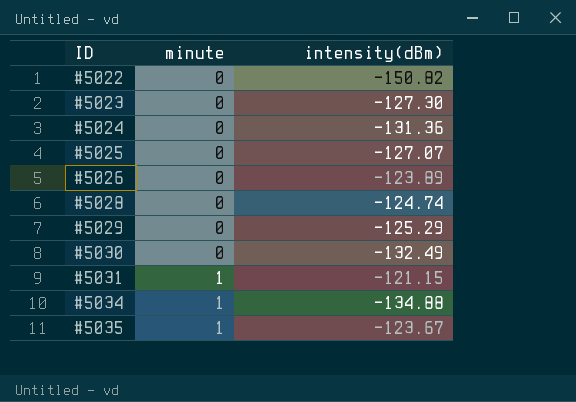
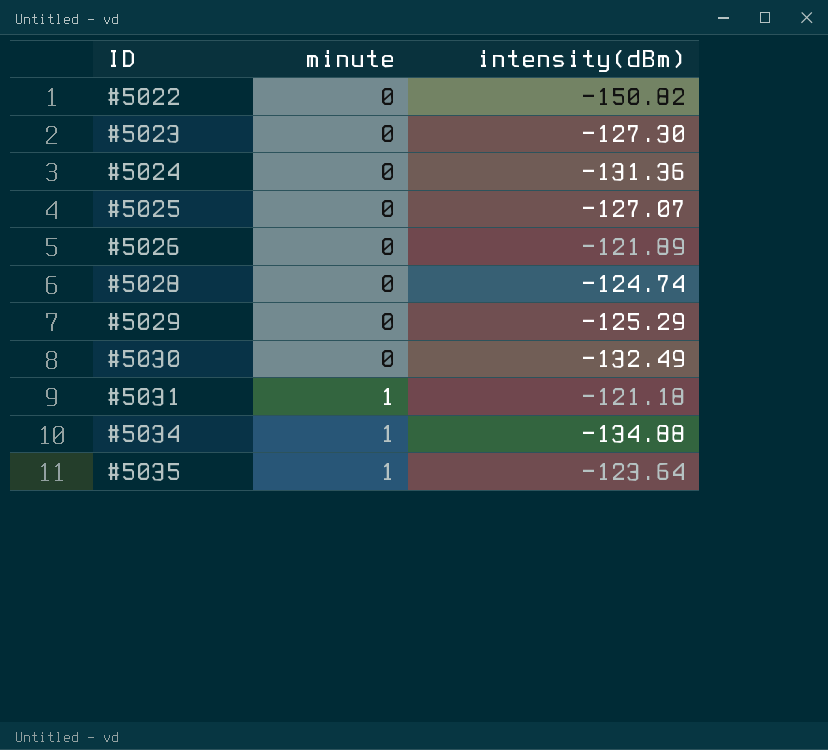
#5026 | intensity(dBm): -123.89 -> -121.89
#5031 | intensity(dBm): -121.15 -> -121.18
#5035 | intensity(dBm): -123.67 -> -123.64

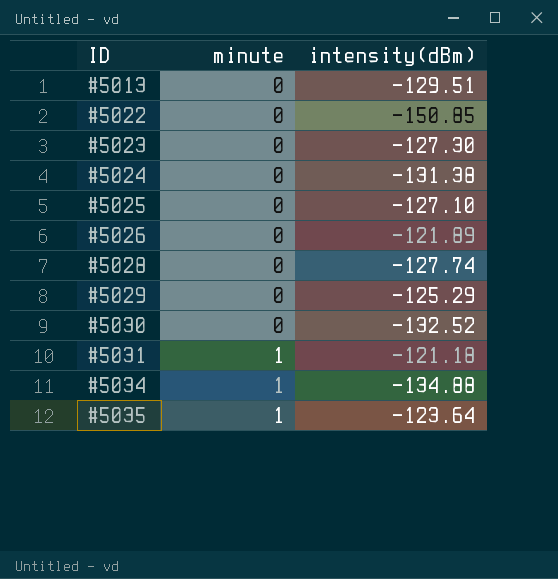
row #5013: none -> 0 | -129.51
#5022 | intensity(dBm): -150.82 -> -150.85
#5024 | intensity(dBm): -131.36 -> -131.38
#5025 | intensity(dBm): -127.07 -> -127.10
#5028 | intensity(dBm): -124.74 -> -127.74
#5030 | intensity(dBm): -132.49 -> -132.52

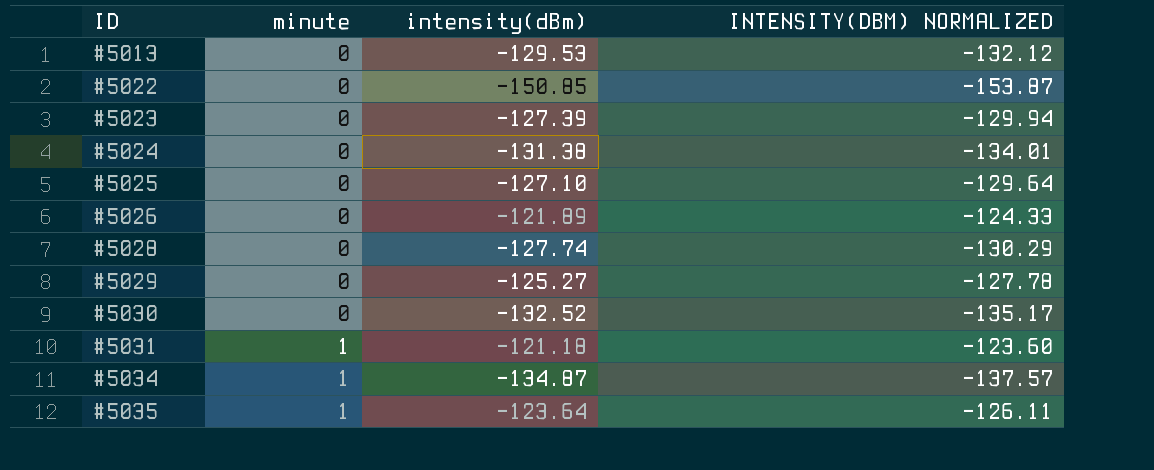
column INTENSITY(DBM) NORMALIZED | formula: none -> [intensity(dBm)] * 1.02
#5013 | intensity(dBm): -129.51 -> -129.53
#5023 | intensity(dBm): -127.30 -> -127.39
#5029 | intensity(dBm): -125.29 -> -125.27
#5034 | intensity(dBm): -134.88 -> -134.87

